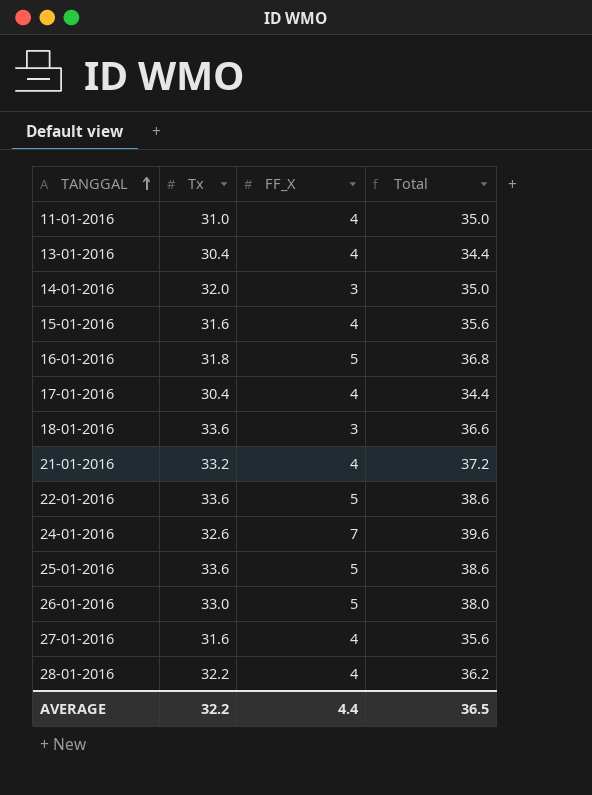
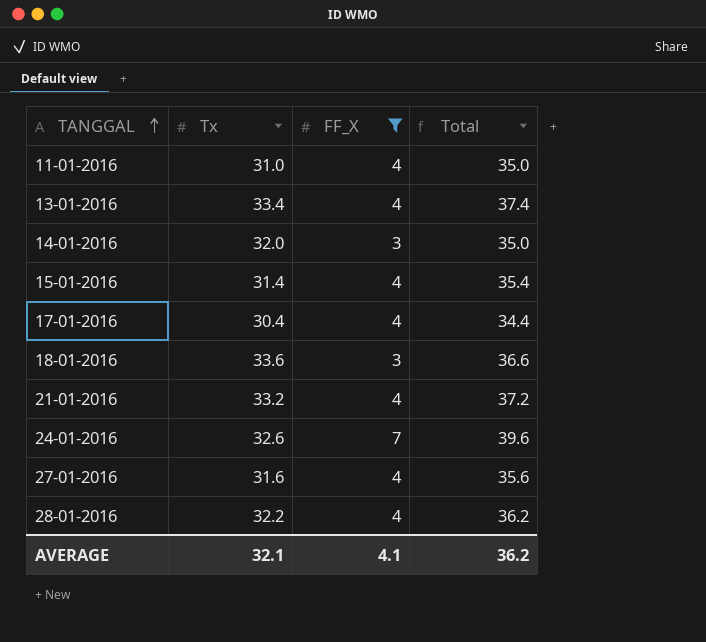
filter: none -> FF_X != 5
13-01-2016 | Tx: 30.4 -> 33.4
13-01-2016 | Total: 34.4 -> 37.4
15-01-2016 | Tx: 31.6 -> 31.4
15-01-2016 | Total: 35.6 -> 35.4
AVERAGE | Tx: 32.2 -> 32.1
AVERAGE | FF_X: 4.4 -> 4.1
AVERAGE | Total: 36.5 -> 36.2

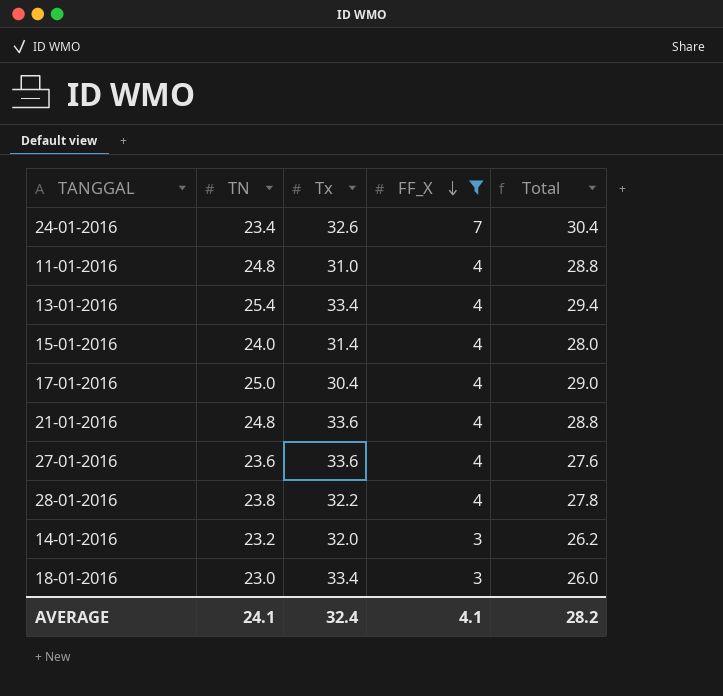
row order: TANGGAL ascending -> FF_X descending
column TN | position: none -> 2
column Total | formula: [Tx] + [FF_X] -> [TN] + [FF_X]
21-01-2016 | Tx: 33.2 -> 33.6
27-01-2016 | Tx: 31.6 -> 33.6
18-01-2016 | Tx: 33.6 -> 33.4
AVERAGE | Tx: 32.1 -> 32.4
AVERAGE | Total: 36.2 -> 28.2

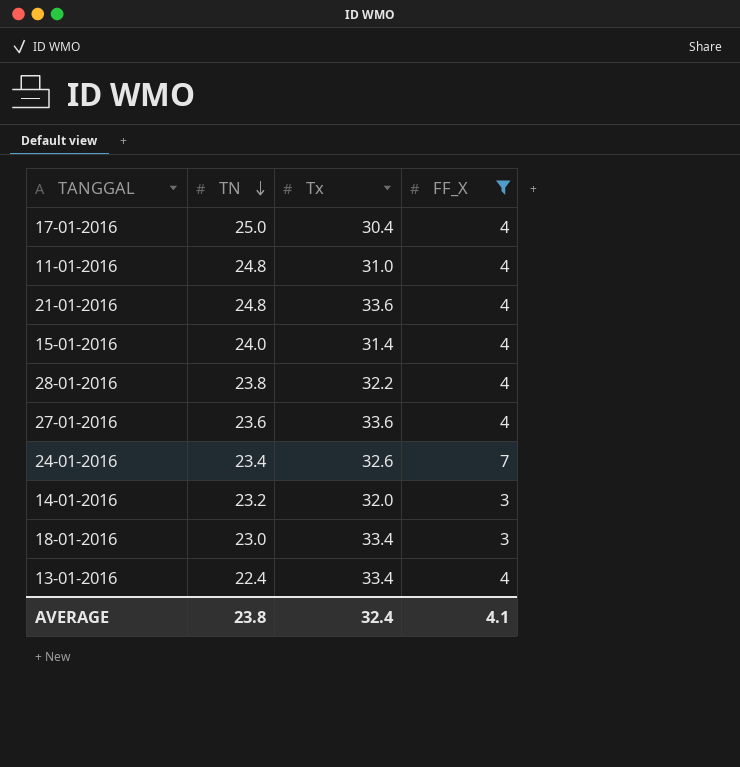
row order: FF_X descending -> TN descending
column Total | formula: [TN] + [FF_X] -> none
13-01-2016 | TN: 25.4 -> 22.4
AVERAGE | TN: 24.1 -> 23.8

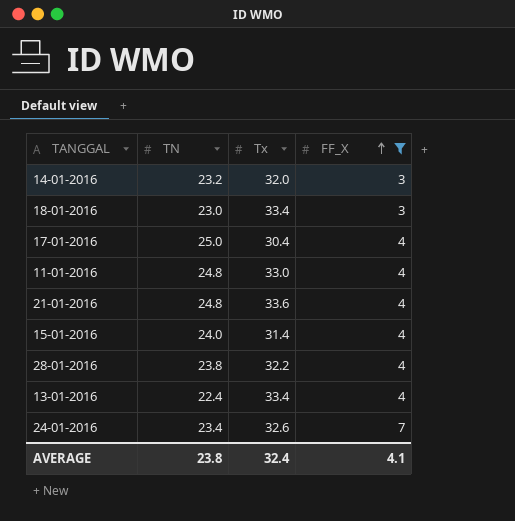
row order: TN descending -> FF_X ascending
row 27-01-2016: 23.6 | 33.6 | 4 -> none
11-01-2016 | Tx: 31.0 -> 33.0

